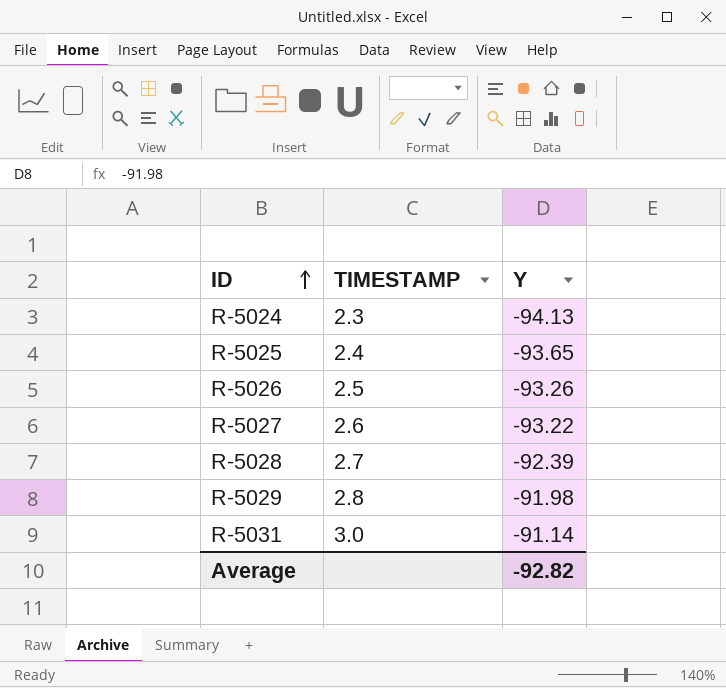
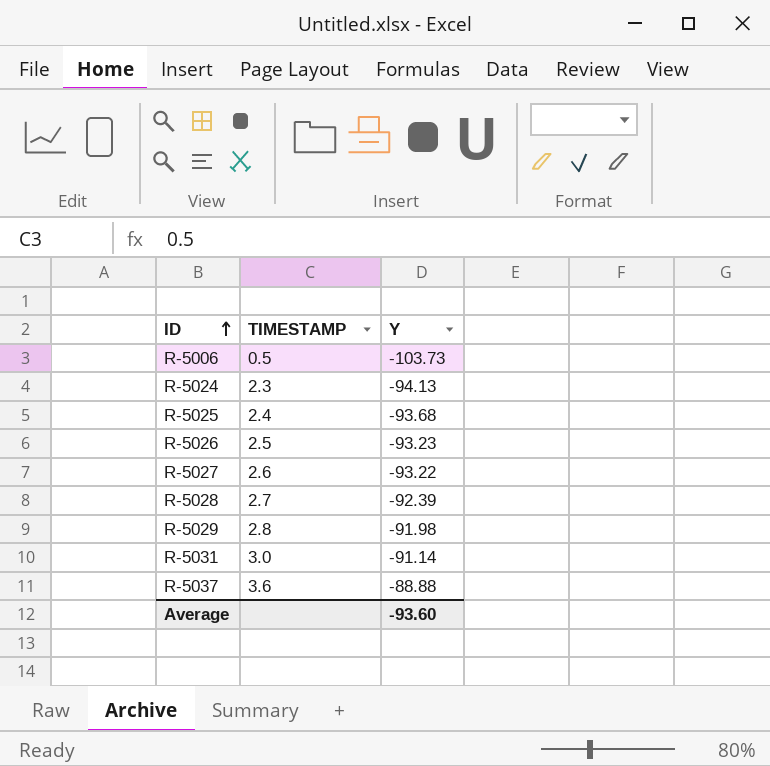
row R-5006: none -> 0.5 | -103.73
R-5025 | Y: -93.65 -> -93.68
R-5026 | Y: -93.26 -> -93.23
row R-5037: none -> 3.6 | -88.88
Average | Y: -92.82 -> -93.60

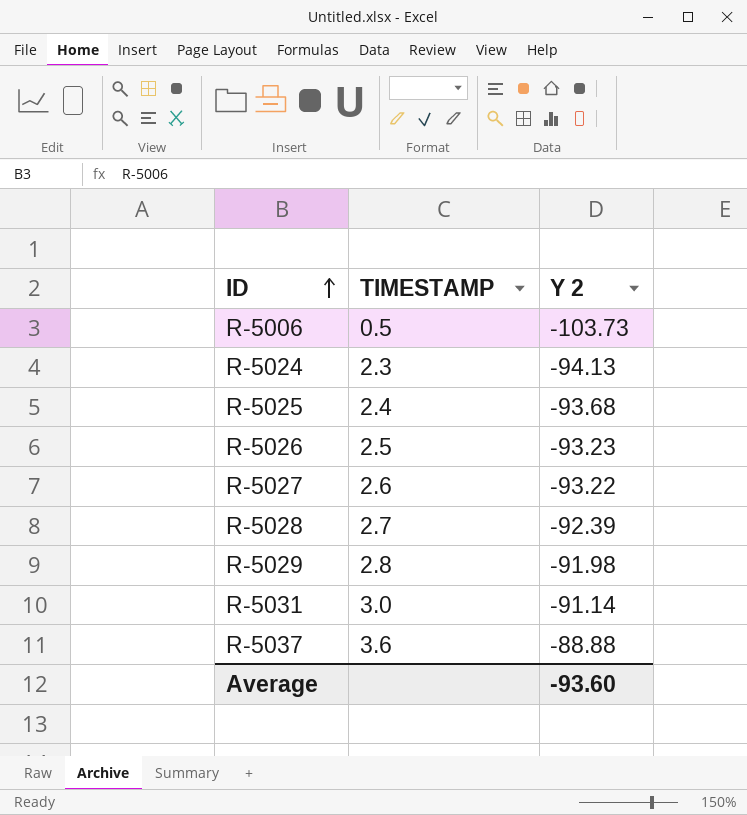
column name: Y -> Y 2

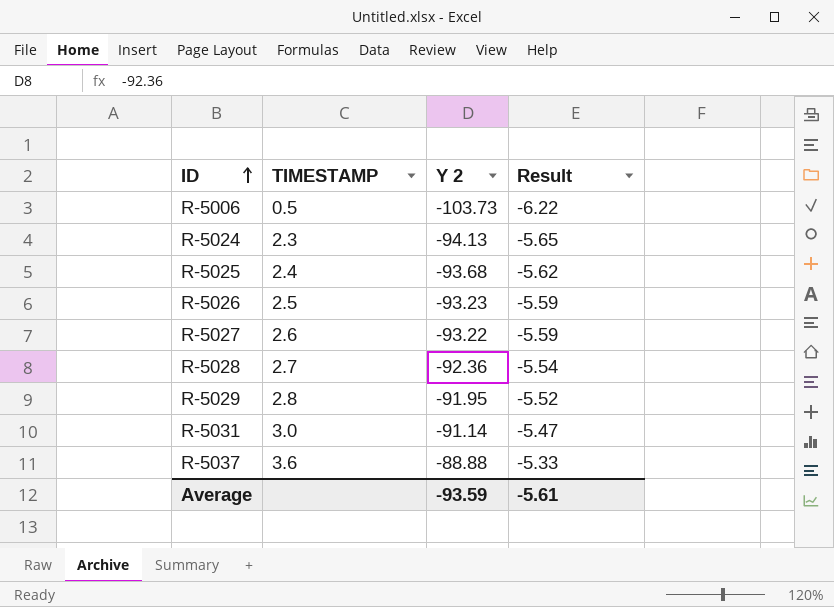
column Result | formula: none -> [Y 2] * 0.06
R-5028 | Y 2: -92.39 -> -92.36
R-5029 | Y 2: -91.98 -> -91.95
Average | Y 2: -93.60 -> -93.59

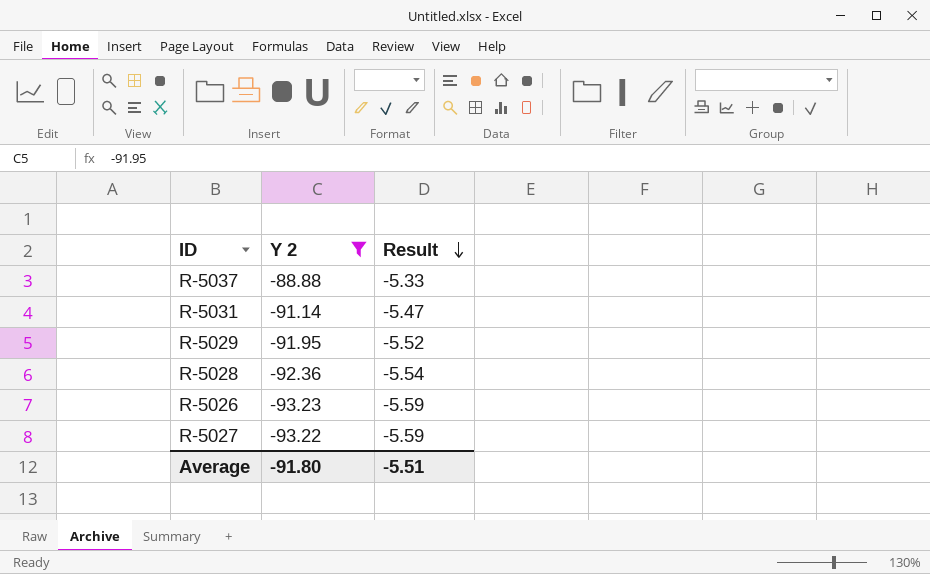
filter: none -> Y 2 >= -93.23
row order: ID ascending -> Result descending
column TIMESTAMP | position: 2 -> none
Average | Y 2: -93.59 -> -91.80
Average | Result: -5.61 -> -5.51

